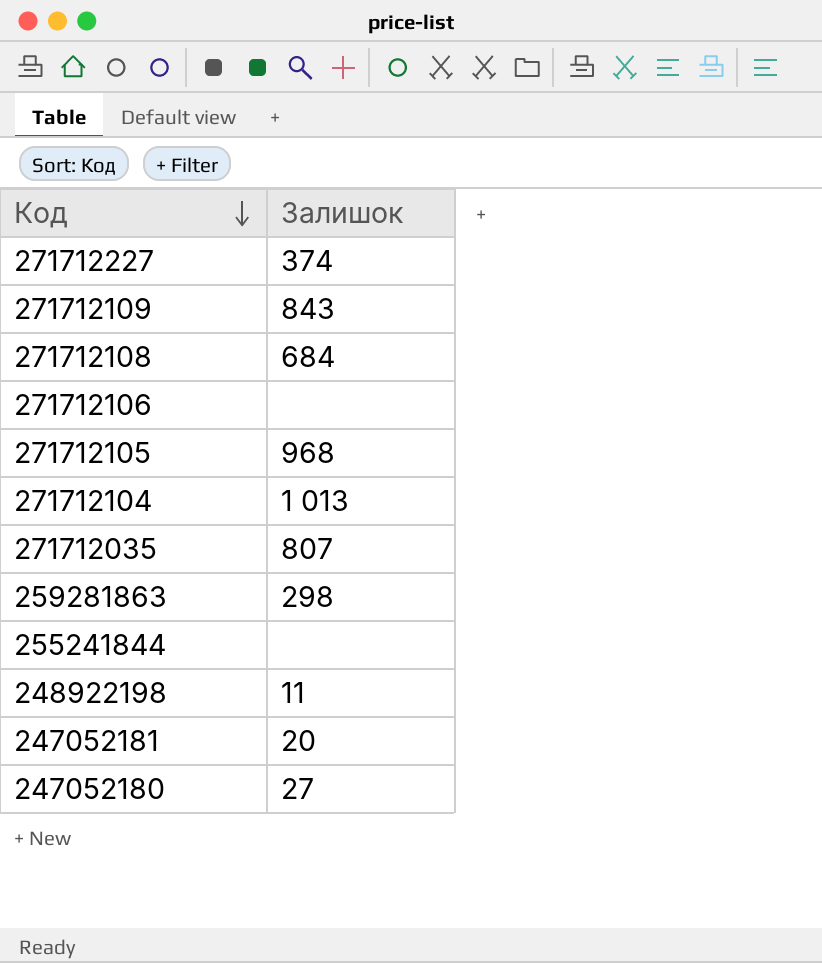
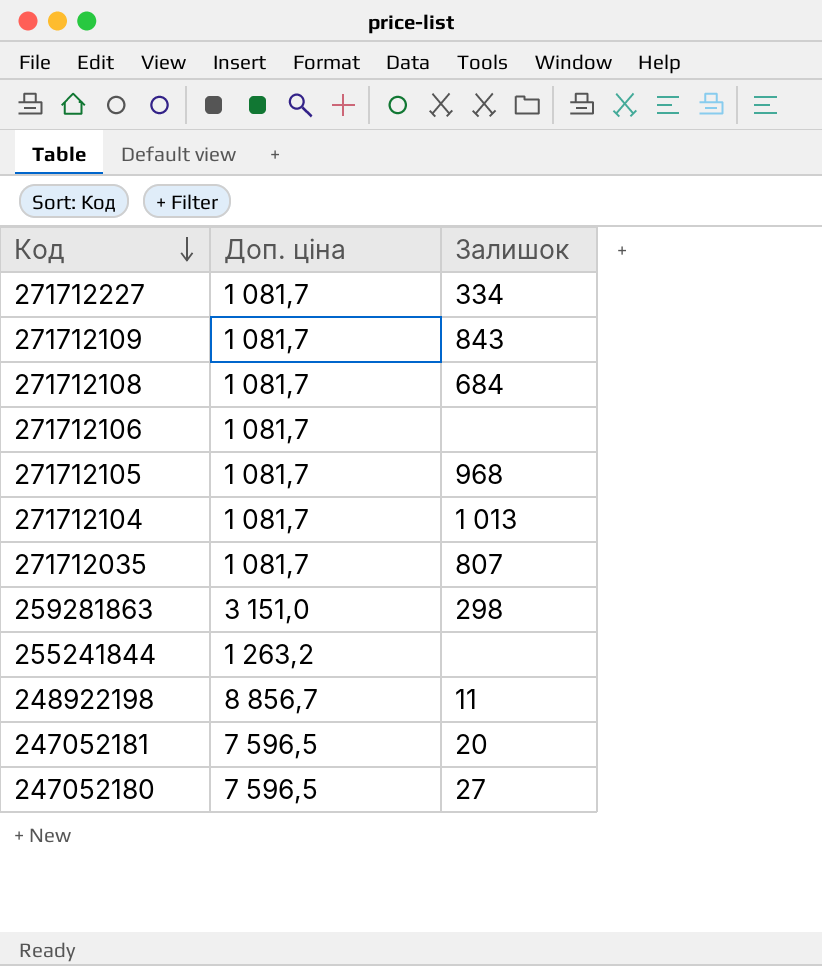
column Доп. ціна | position: none -> 2
271712227 | Залишок: 374 -> 334

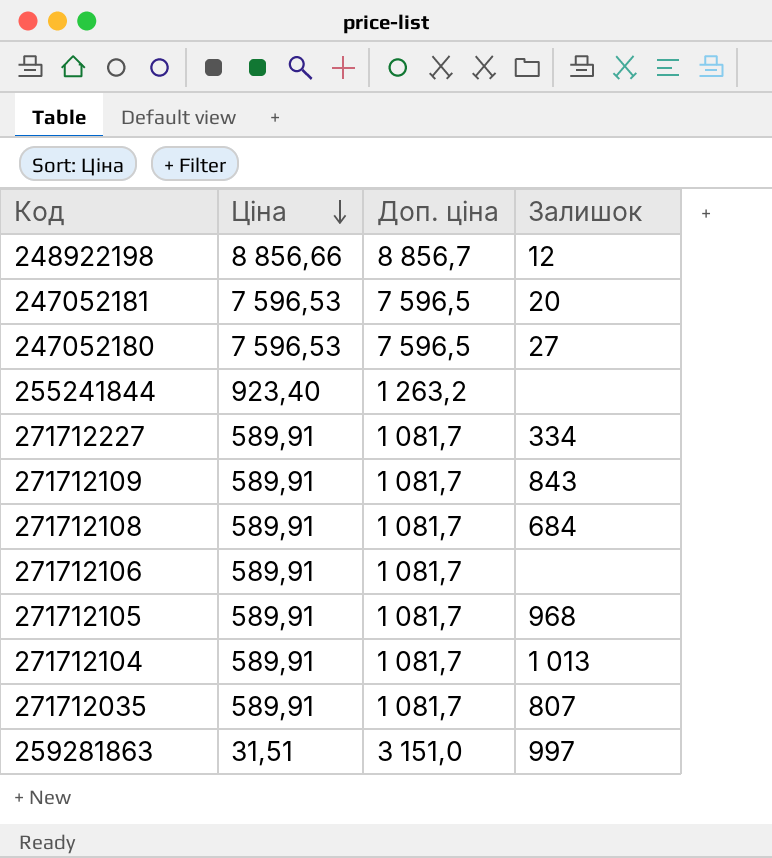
row order: Код descending -> Ціна descending
column Ціна | position: none -> 2
248922198 | Залишок: 11 -> 12
259281863 | Залишок: 298 -> 997

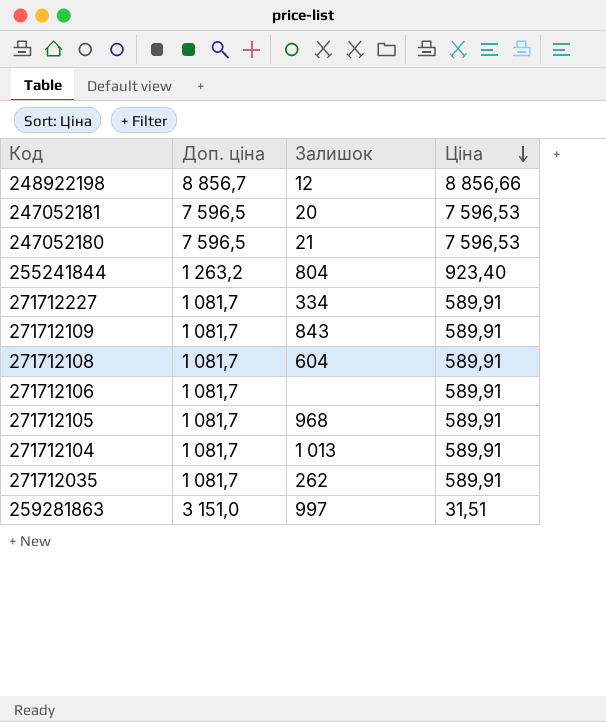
column Ціна | position: 2 -> 4
247052180 | Залишок: 27 -> 21
255241844 | Залишок: none -> 804
271712108 | Залишок: 684 -> 604
271712035 | Залишок: 807 -> 262

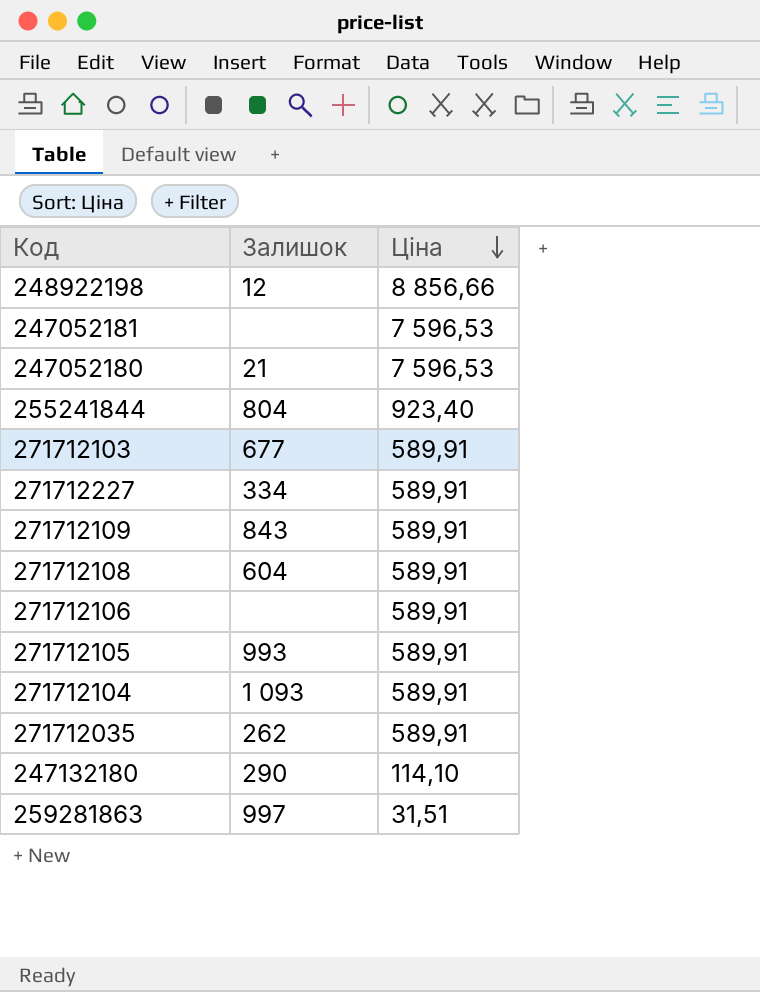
column Доп. ціна | position: 2 -> none
247052181 | Залишок: 20 -> none
row 271712103: none -> 677 | 589,91
271712105 | Залишок: 968 -> 993
271712104 | Залишок: 1 013 -> 1 093
row 247132180: none -> 290 | 114,10

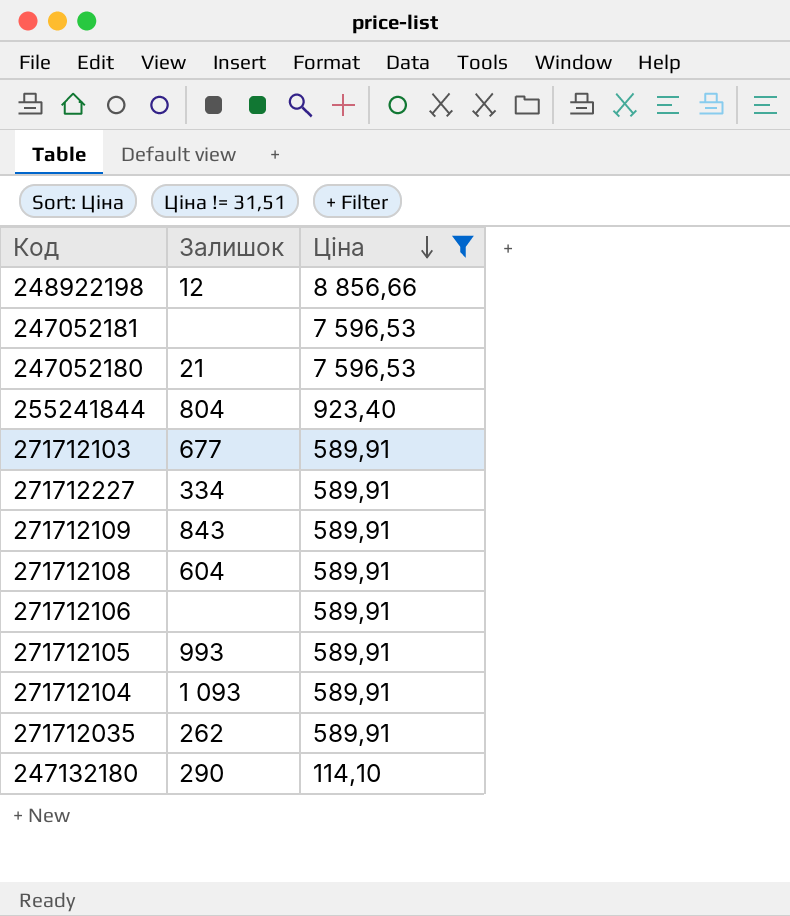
filter: none -> Ціна != 31,51

